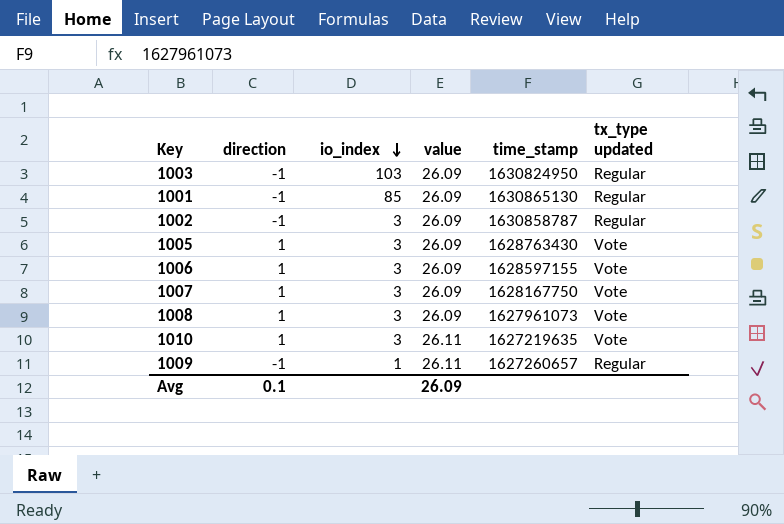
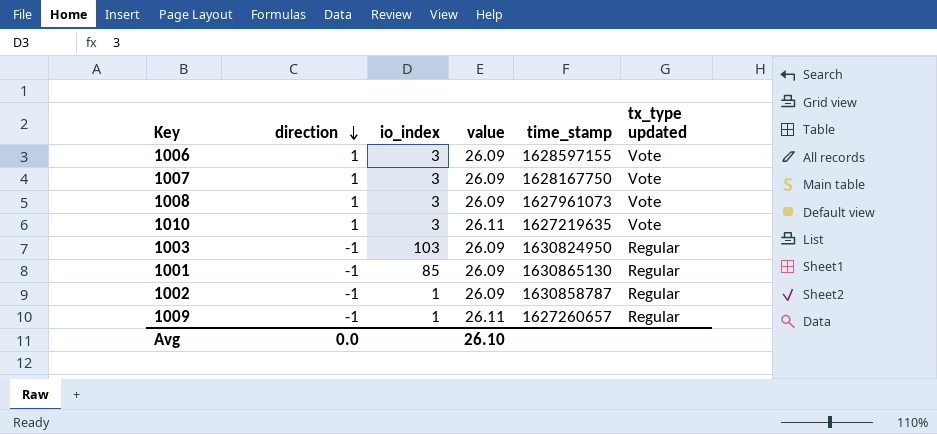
row order: io_index descending -> direction descending
row 1005: 1 | 3 | 26.09 | 1628763430 | Vote -> none
1002 | io_index: 3 -> 1
Avg | direction: 0.1 -> 0.0
Avg | value: 26.09 -> 26.10

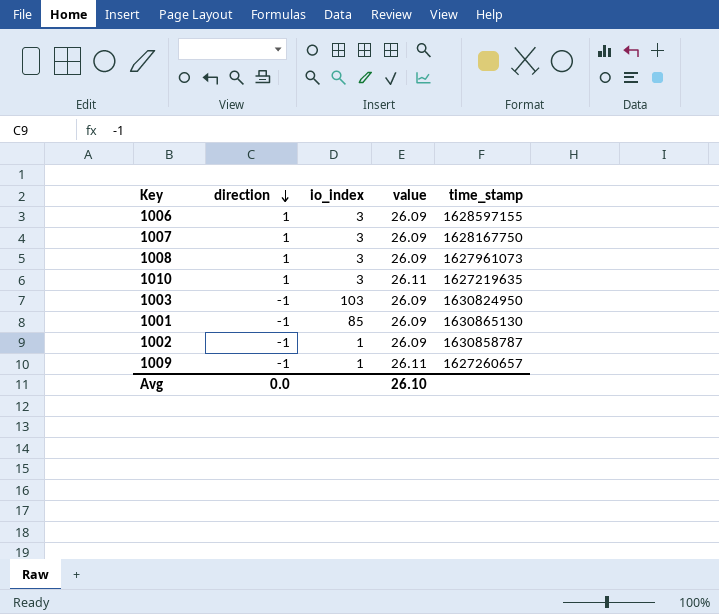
column tx_type updated | position: 6 -> none

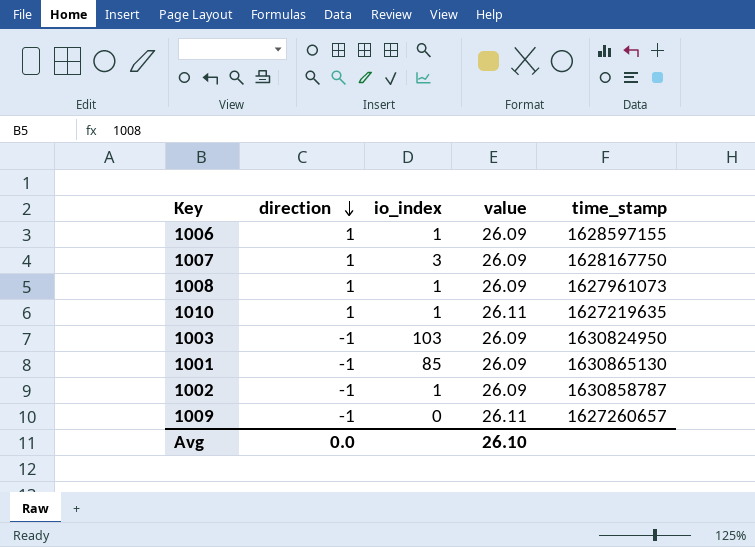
1006 | io_index: 3 -> 1
1008 | io_index: 3 -> 1
1010 | io_index: 3 -> 1
1009 | io_index: 1 -> 0

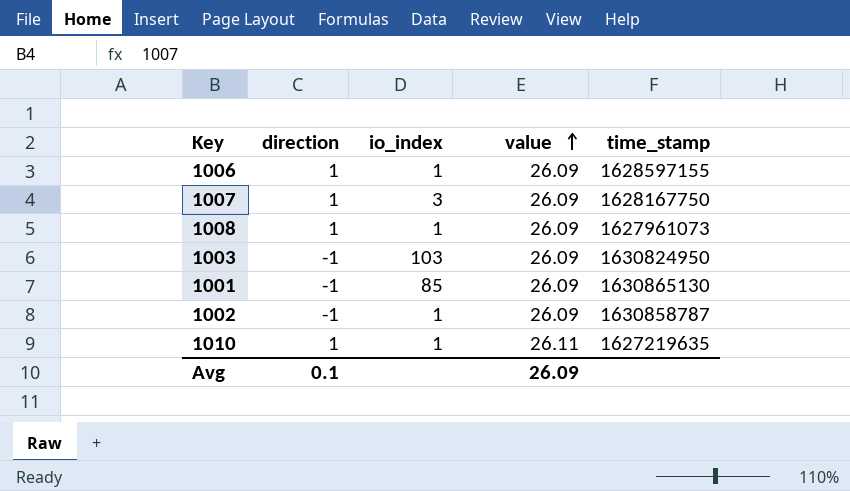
row order: direction descending -> value ascending
row 1009: -1 | 0 | 26.11 | 1627260657 -> none
Avg | direction: 0.0 -> 0.1
Avg | value: 26.10 -> 26.09

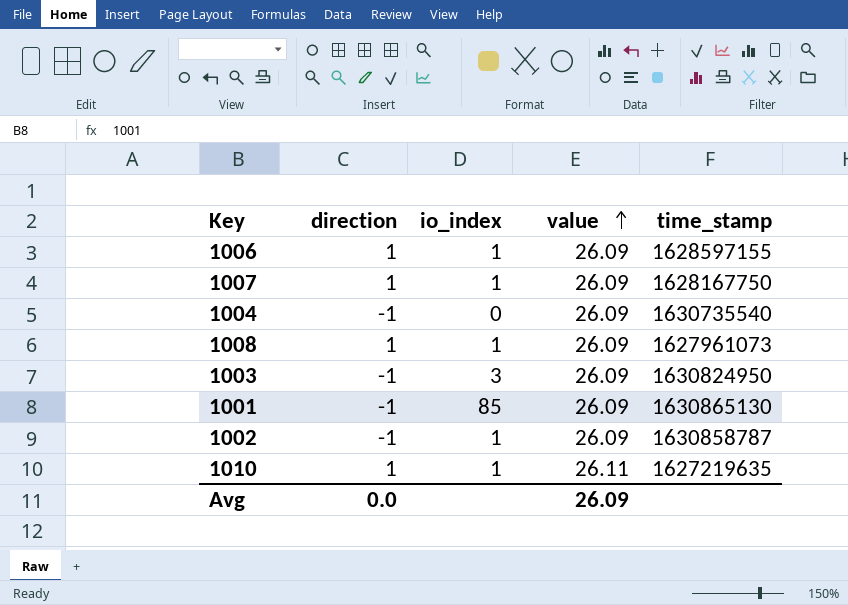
1007 | io_index: 3 -> 1
row 1004: none -> -1 | 0 | 26.09 | 1630735540
1003 | io_index: 103 -> 3
Avg | direction: 0.1 -> 0.0

